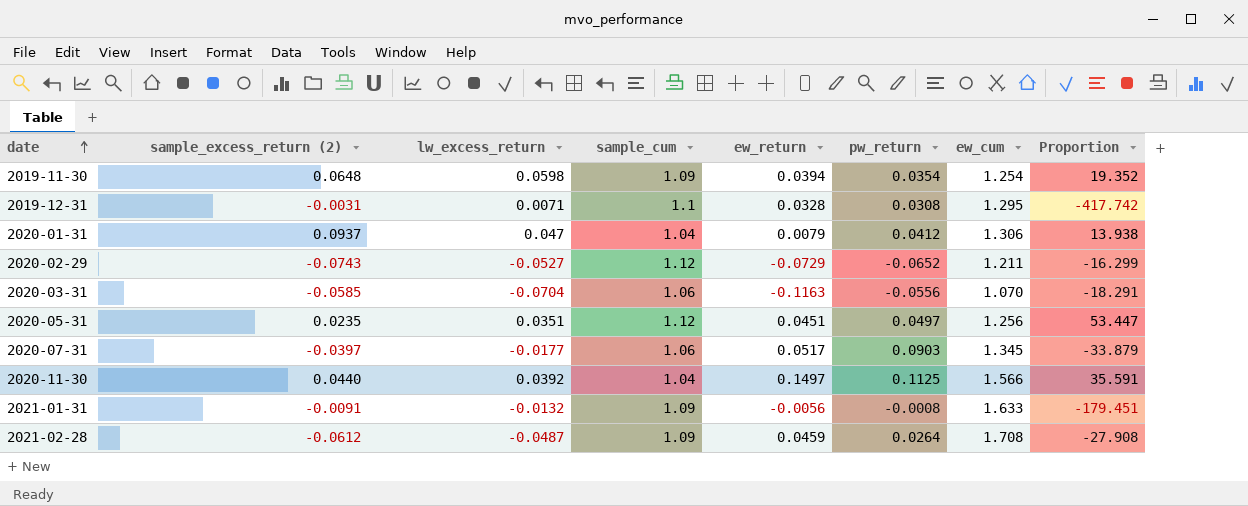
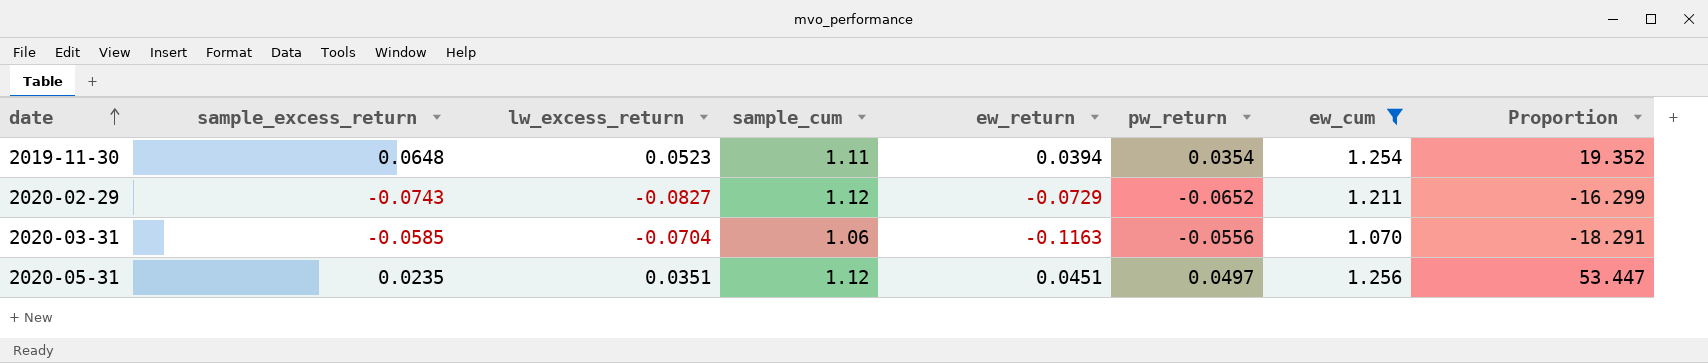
filter: none -> ew_cum <= 1.256
column name: sample_excess_return (2) -> sample_excess_return
2019-11-30 | lw_excess_return: 0.0598 -> 0.0523
2019-11-30 | sample_cum: 1.09 -> 1.11
2020-02-29 | lw_excess_return: -0.0527 -> -0.0827

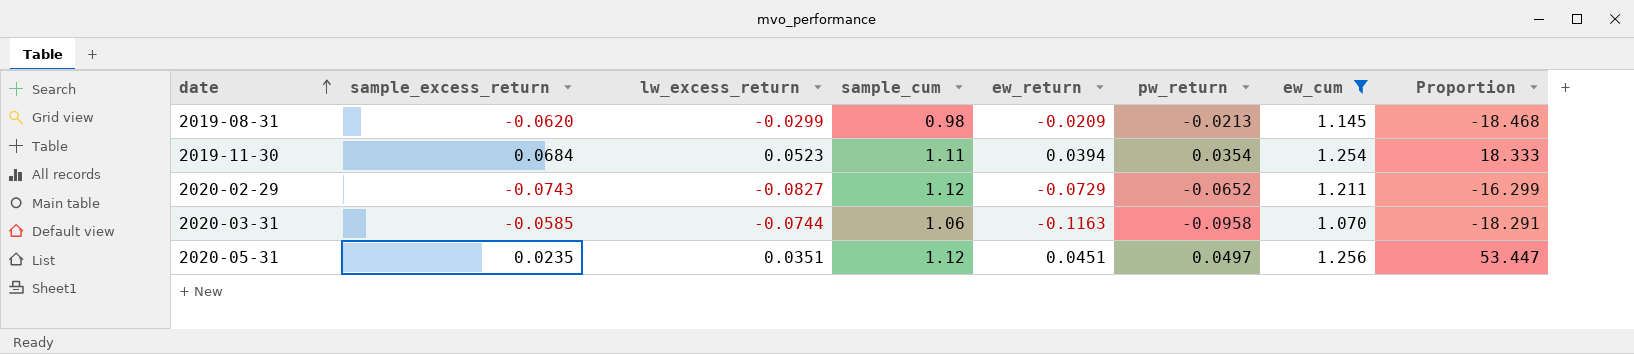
row 2019-08-31: none -> -0.0620 | -0.0299 | 0.98 | -0.0209 | -0.0213 | 1.145 | -18.468
2019-11-30 | sample_excess_return: 0.0648 -> 0.0684
2019-11-30 | Proportion: 19.352 -> 18.333
2020-03-31 | lw_excess_return: -0.0704 -> -0.0744
2020-03-31 | pw_return: -0.0556 -> -0.0958

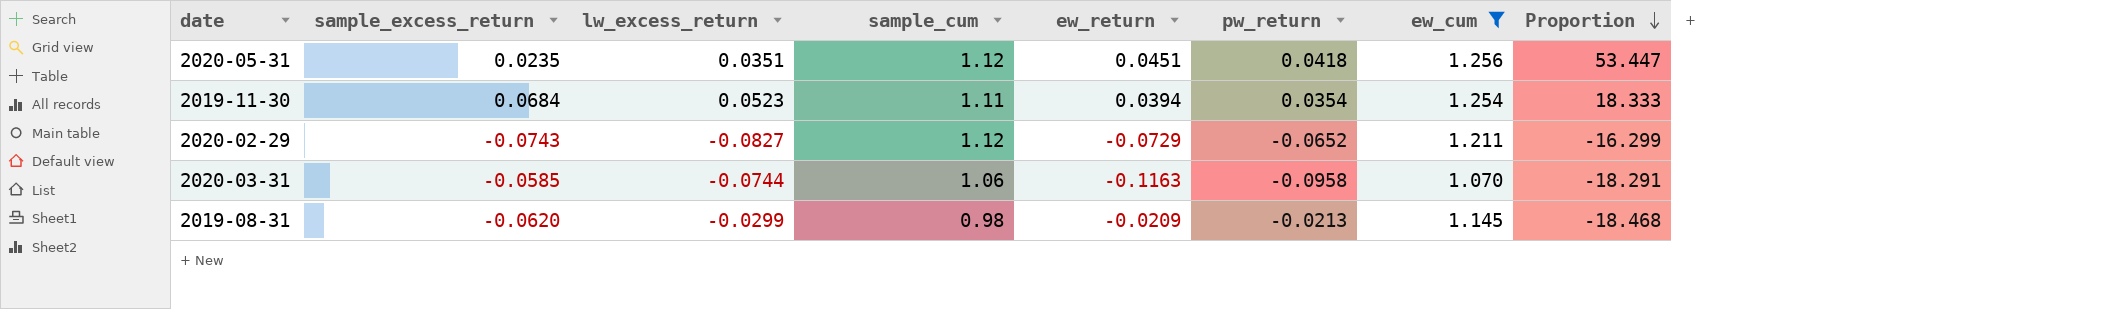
row order: date ascending -> Proportion descending
2020-05-31 | pw_return: 0.0497 -> 0.0418

